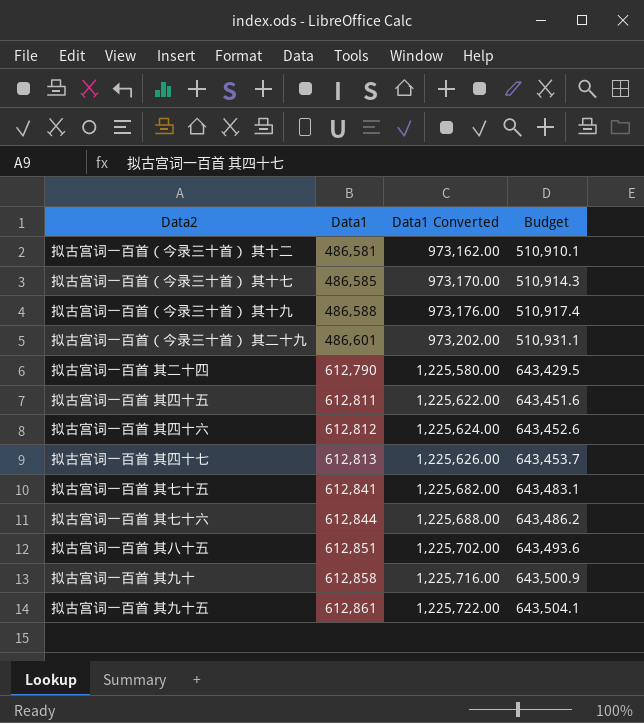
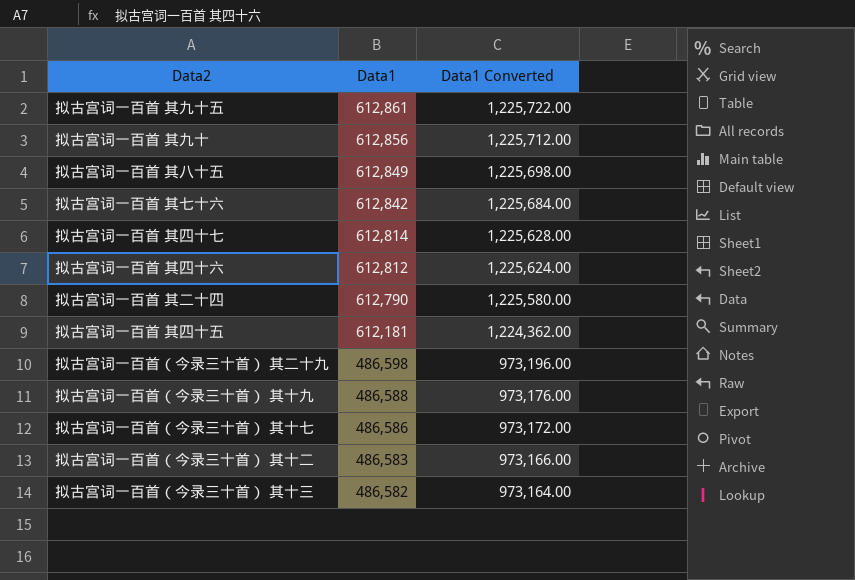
row order: Data1 ascending -> Data1 descending
column Budget | formula: [Data1] * 1.05 -> none
row 拟古宫词一百首 其七十五: 612,841 | 1,225,682.00 | 643,483.1 -> none
拟古宫词一百首 其九十 | Data1: 612,858 -> 612,856
拟古宫词一百首 其九十 | Data1 Converted: 1,225,716.00 -> 1,225,712.00
拟古宫词一百首 其八十五 | Data1: 612,851 -> 612,849
拟古宫词一百首 其八十五 | Data1 Converted: 1,225,702.00 -> 1,225,698.00
拟古宫词一百首 其七十六 | Data1: 612,844 -> 612,842
拟古宫词一百首 其七十六 | Data1 Converted: 1,225,688.00 -> 1,225,684.00
拟古宫词一百首 其四十七 | Data1: 612,813 -> 612,814
拟古宫词一百首 其四十七 | Data1 Converted: 1,225,626.00 -> 1,225,628.00
拟古宫词一百首 其四十五 | Data1: 612,811 -> 612,181
拟古宫词一百首 其四十五 | Data1 Converted: 1,225,622.00 -> 1,224,362.00
拟古宫词一百首（今录三十首） 其二十九 | Data1: 486,601 -> 486,598
拟古宫词一百首（今录三十首） 其二十九 | Data1 Converted: 973,202.00 -> 973,196.00
拟古宫词一百首（今录三十首） 其十七 | Data1: 486,585 -> 486,586
拟古宫词一百首（今录三十首） 其十七 | Data1 Converted: 973,170.00 -> 973,172.00
拟古宫词一百首（今录三十首） 其十二 | Data1: 486,581 -> 486,583
拟古宫词一百首（今录三十首） 其十二 | Data1 Converted: 973,162.00 -> 973,166.00
row 拟古宫词一百首（今录三十首） 其十三: none -> 486,582 | 973,164.00

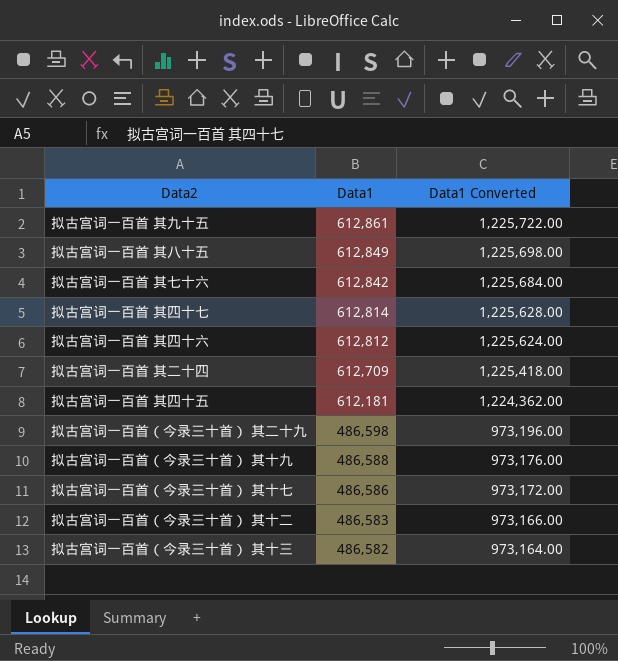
row 拟古宫词一百首 其九十: 612,856 | 1,225,712.00 -> none
拟古宫词一百首 其二十四 | Data1: 612,790 -> 612,709
拟古宫词一百首 其二十四 | Data1 Converted: 1,225,580.00 -> 1,225,418.00

